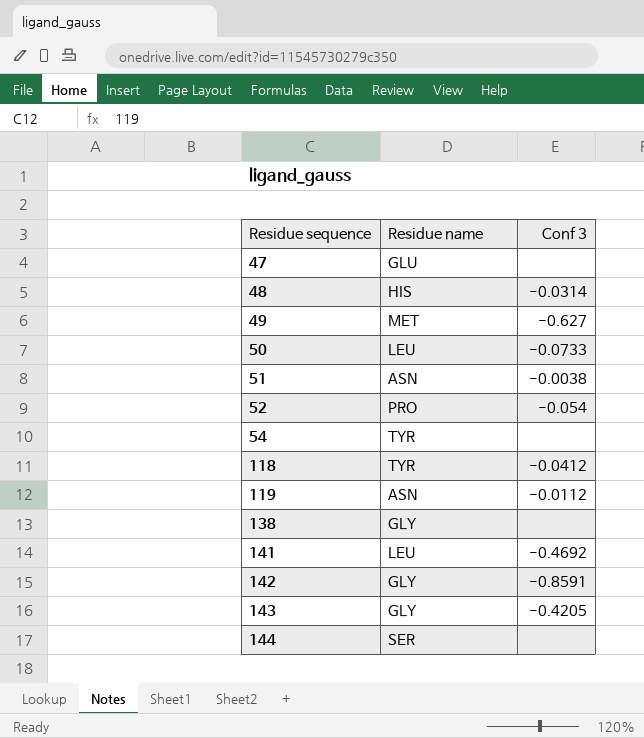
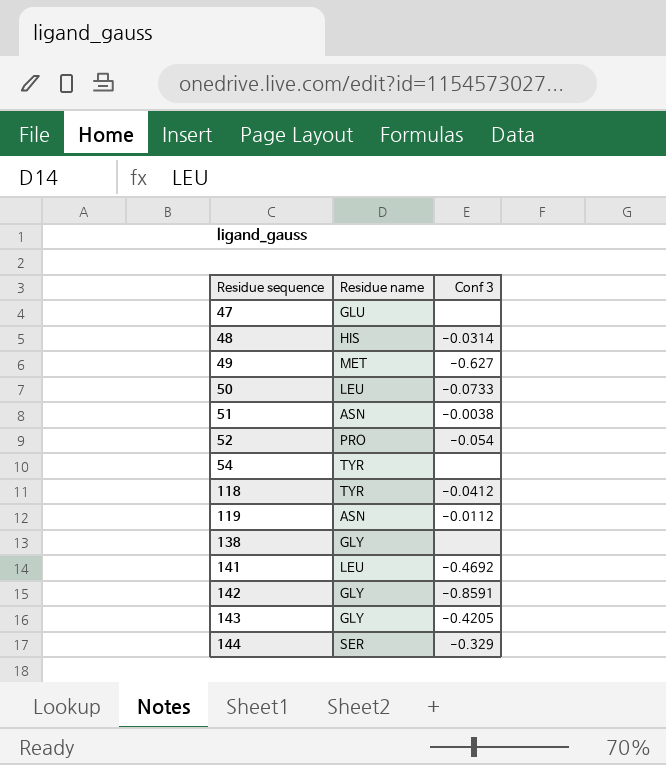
144 | Conf 3: none -> -0.329

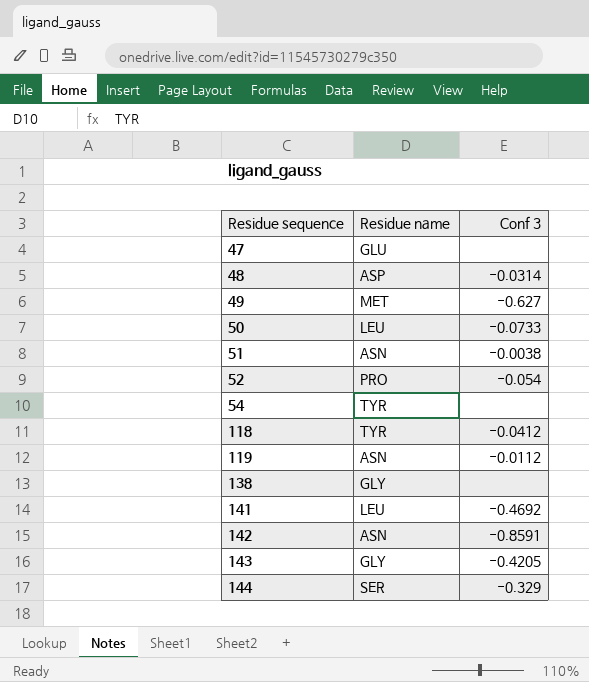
48 | Residue name: HIS -> ASP
142 | Residue name: GLY -> ASN

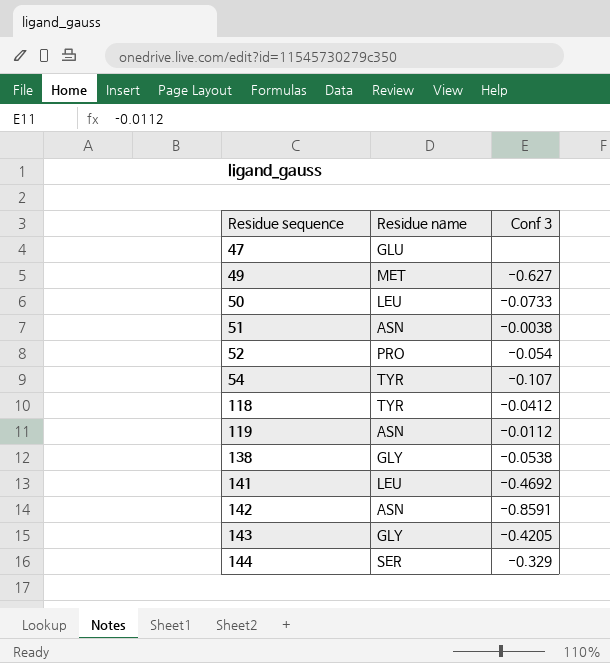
row 48: ASP | -0.0314 -> none
54 | Conf 3: none -> -0.107
138 | Conf 3: none -> -0.0538

